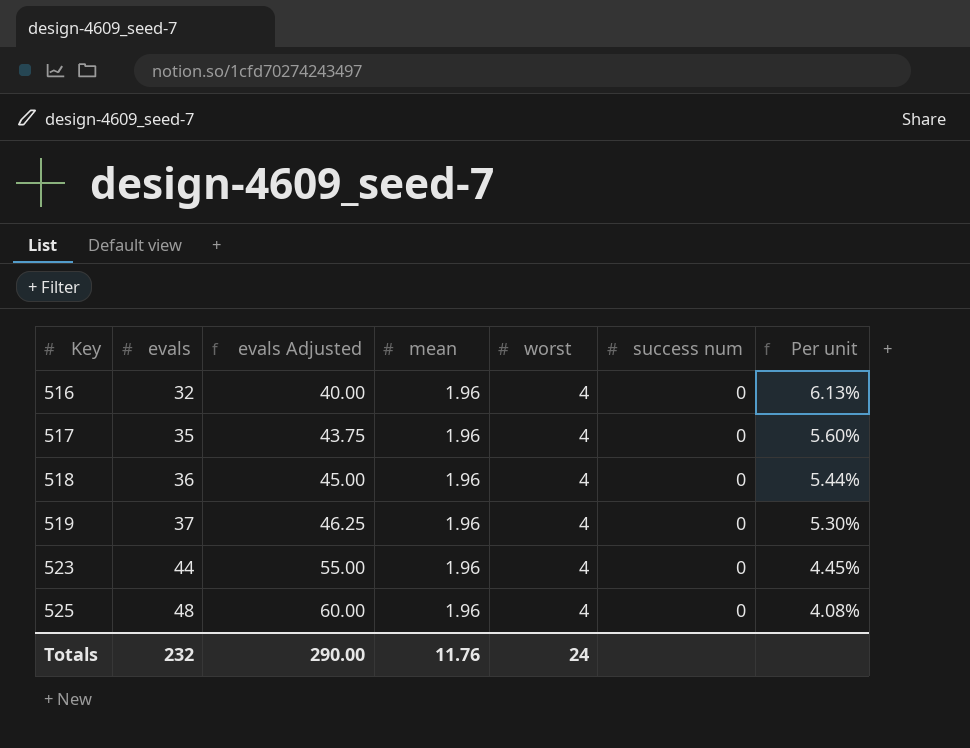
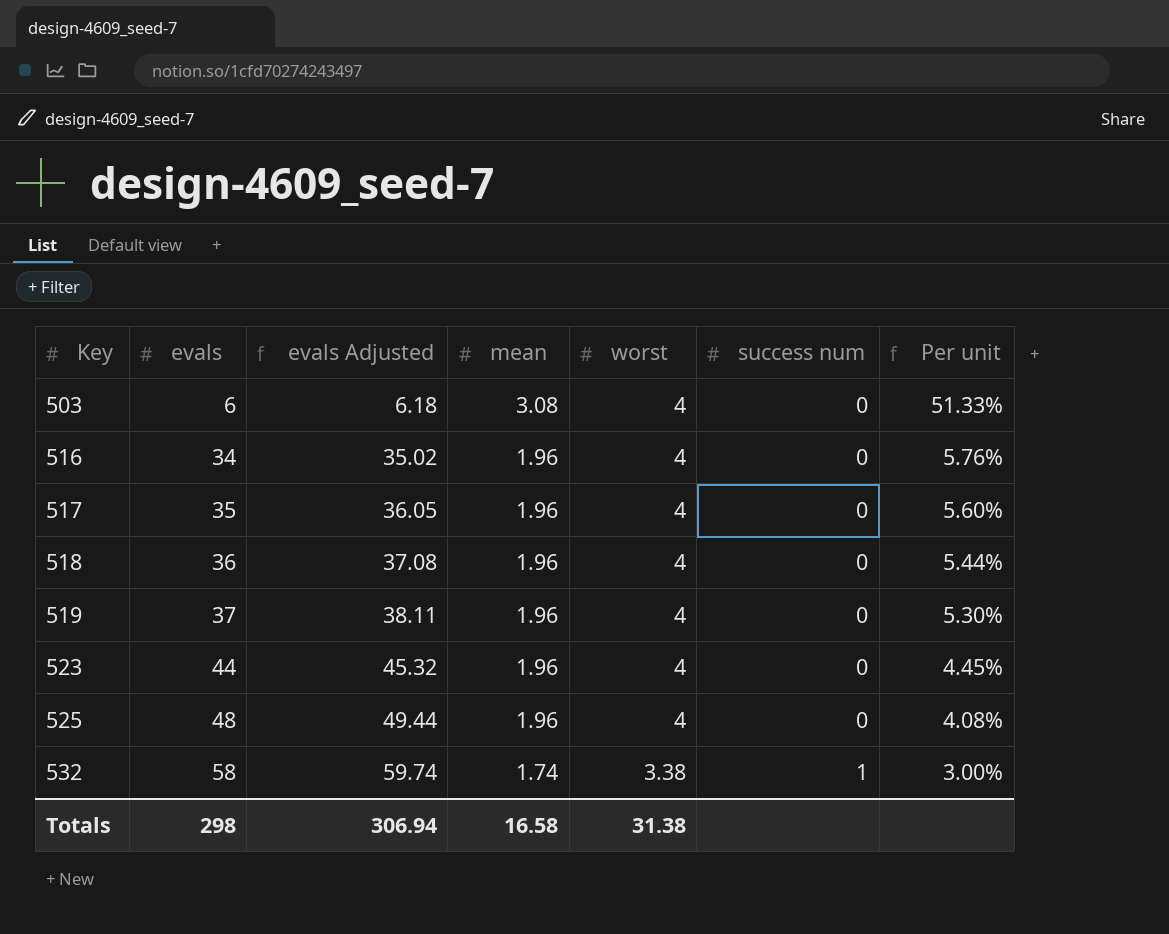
column evals Adjusted | formula: [evals] * 1.25 -> [evals] * 1.03
row 503: none -> 6 | 6.18 | 3.08 | 4 | 0 | 51.33%
516 | evals: 32 -> 34
516 | Per unit: 6.13% -> 5.76%
row 532: none -> 58 | 59.74 | 1.74 | 3.38 | 1 | 3.00%
Totals | evals: 232 -> 298
Totals | evals Adjusted: 290.00 -> 306.94
Totals | mean: 11.76 -> 16.58
Totals | worst: 24 -> 31.38

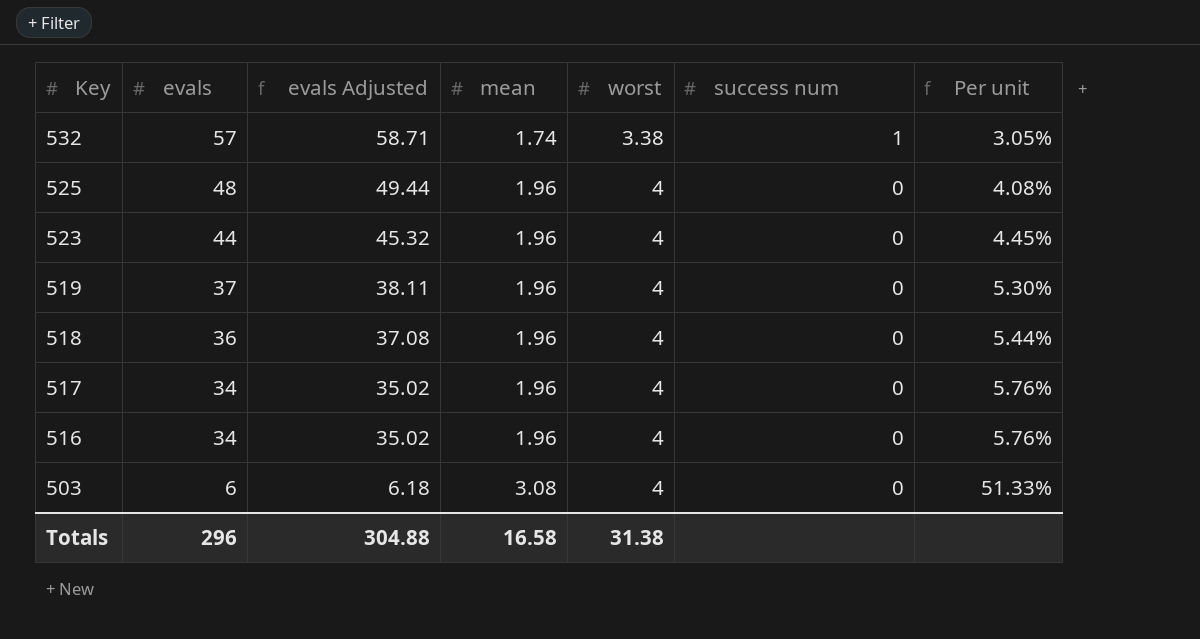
row order: Key ascending -> Key descending
532 | evals: 58 -> 57
532 | evals Adjusted: 59.74 -> 58.71
532 | Per unit: 3.00% -> 3.05%
517 | evals: 35 -> 34
517 | evals Adjusted: 36.05 -> 35.02
517 | Per unit: 5.60% -> 5.76%
Totals | evals: 298 -> 296
Totals | evals Adjusted: 306.94 -> 304.88

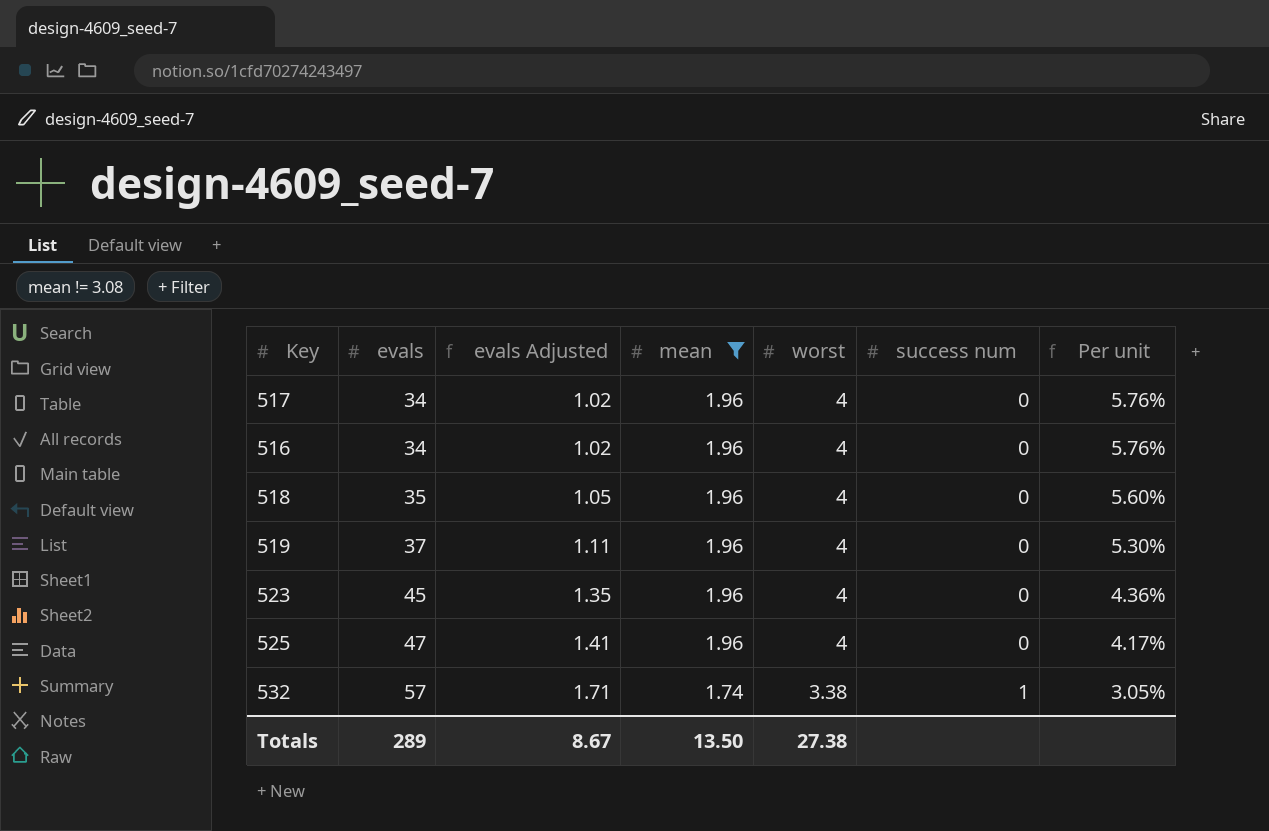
filter: none -> mean != 3.08
row order: Key descending -> evals ascending
column evals Adjusted | formula: [evals] * 1.03 -> [evals] * 0.03
518 | evals: 36 -> 35
518 | Per unit: 5.44% -> 5.60%
523 | evals: 44 -> 45
523 | Per unit: 4.45% -> 4.36%
525 | evals: 48 -> 47
525 | Per unit: 4.08% -> 4.17%
Totals | evals: 296 -> 289
Totals | evals Adjusted: 304.88 -> 8.67
Totals | mean: 16.58 -> 13.50
Totals | worst: 31.38 -> 27.38

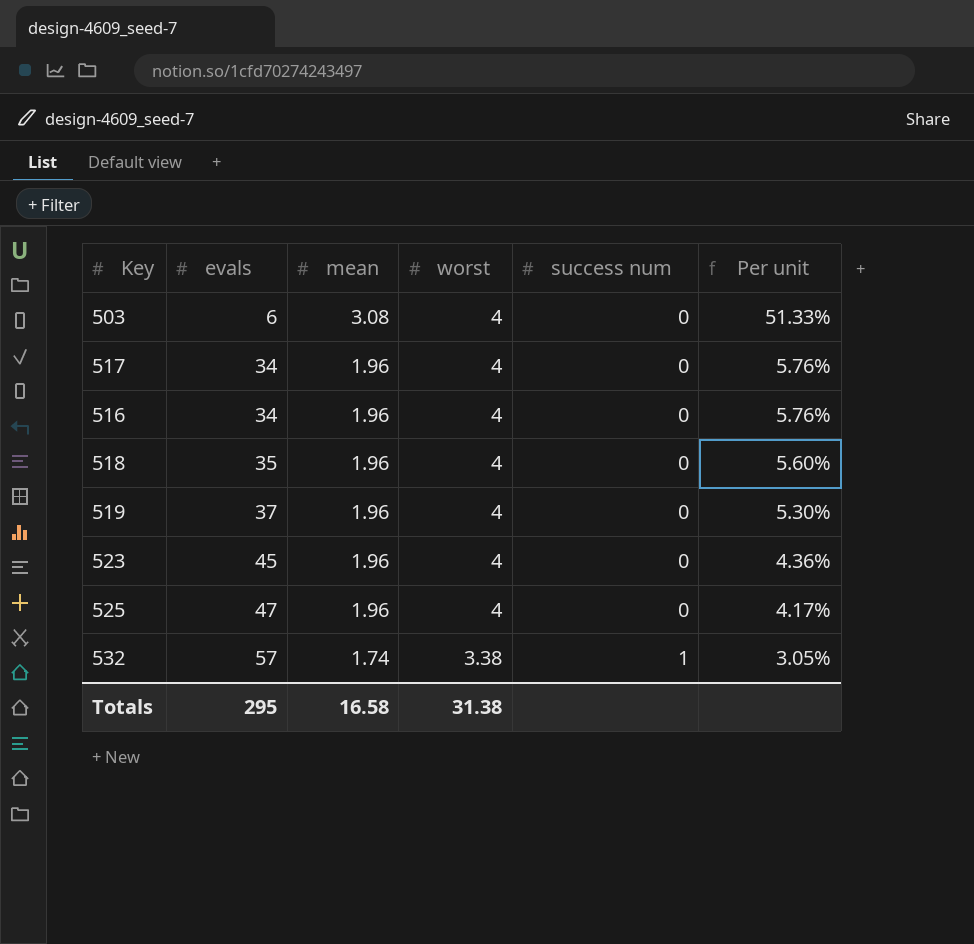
filter: mean != 3.08 -> none
column evals Adjusted | formula: [evals] * 0.03 -> none
Totals | evals: 289 -> 295
Totals | mean: 13.50 -> 16.58
Totals | worst: 27.38 -> 31.38

